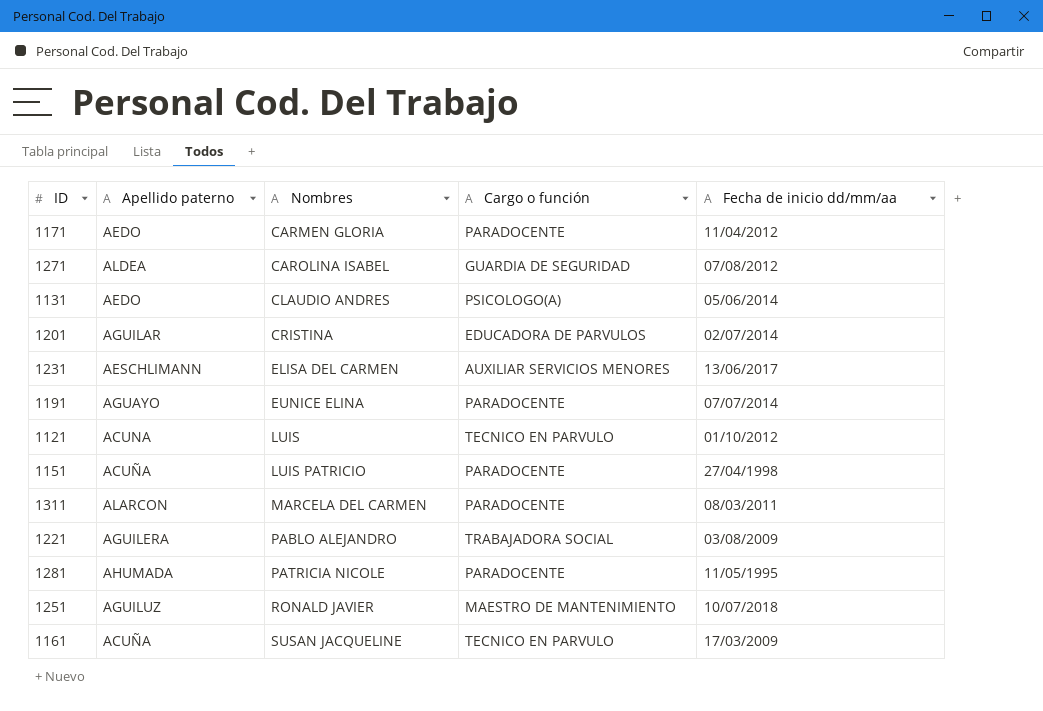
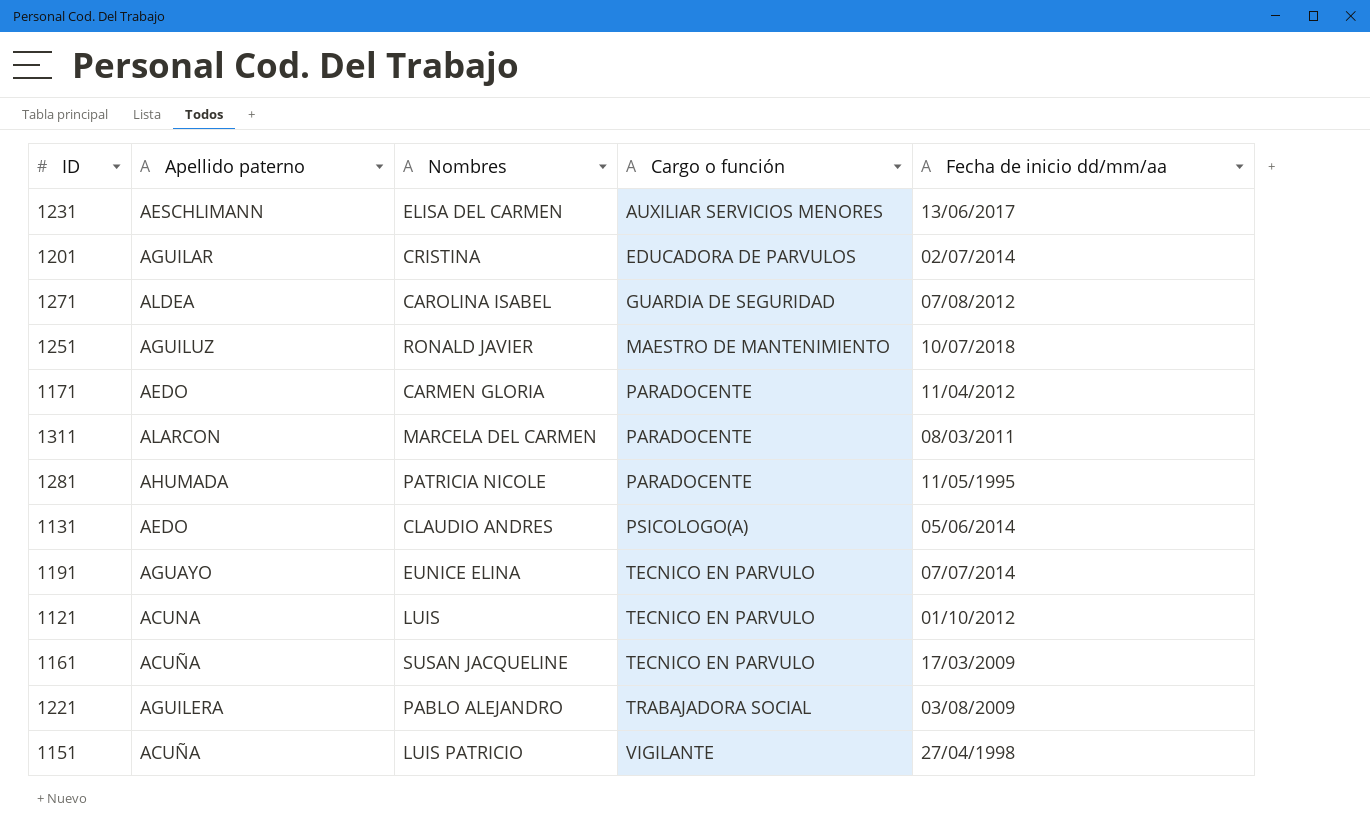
row order: Nombres ascending -> Cargo o función ascending
1191 | Cargo o función: PARADOCENTE -> TECNICO EN PARVULO
1151 | Cargo o función: PARADOCENTE -> VIGILANTE

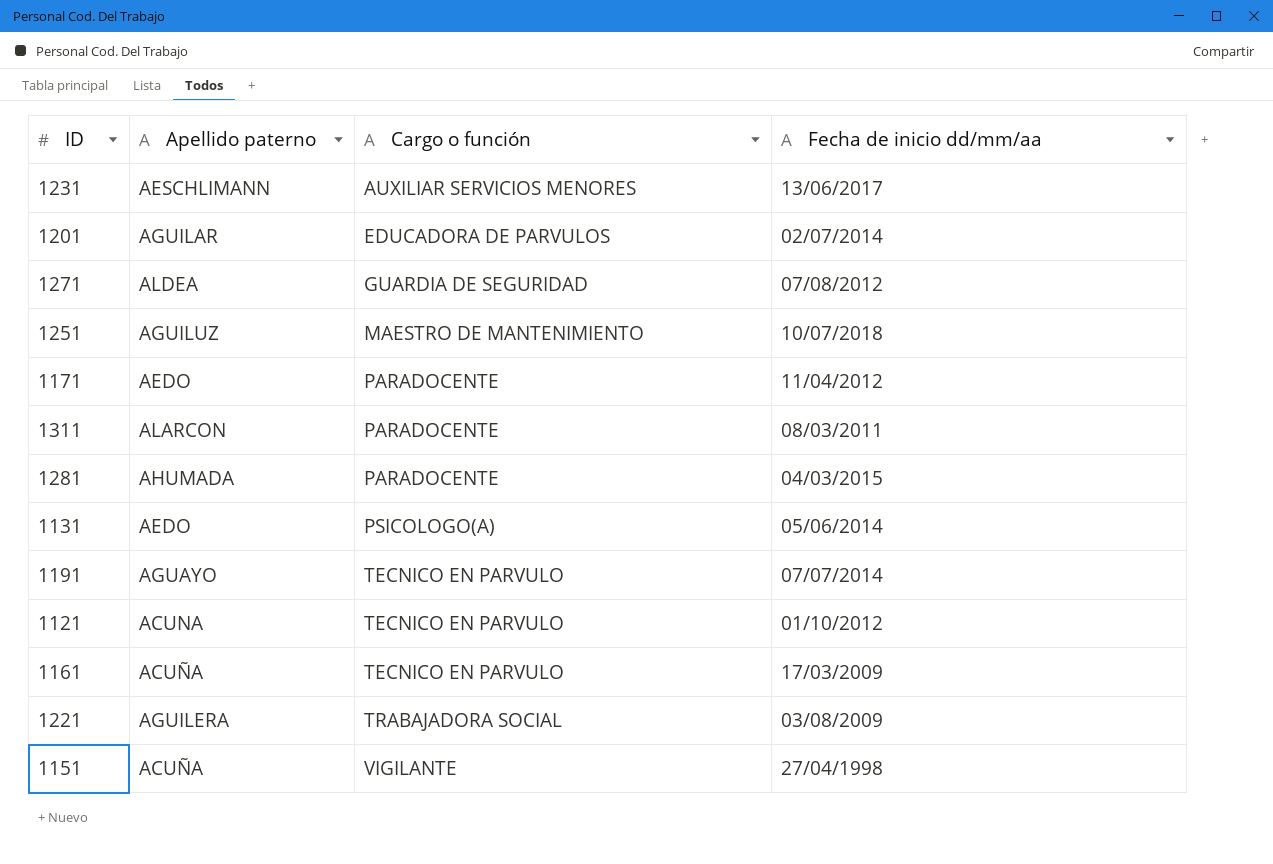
column Nombres | position: 3 -> none
1281 | Fecha de inicio dd/mm/aa: 11/05/1995 -> 04/03/2015

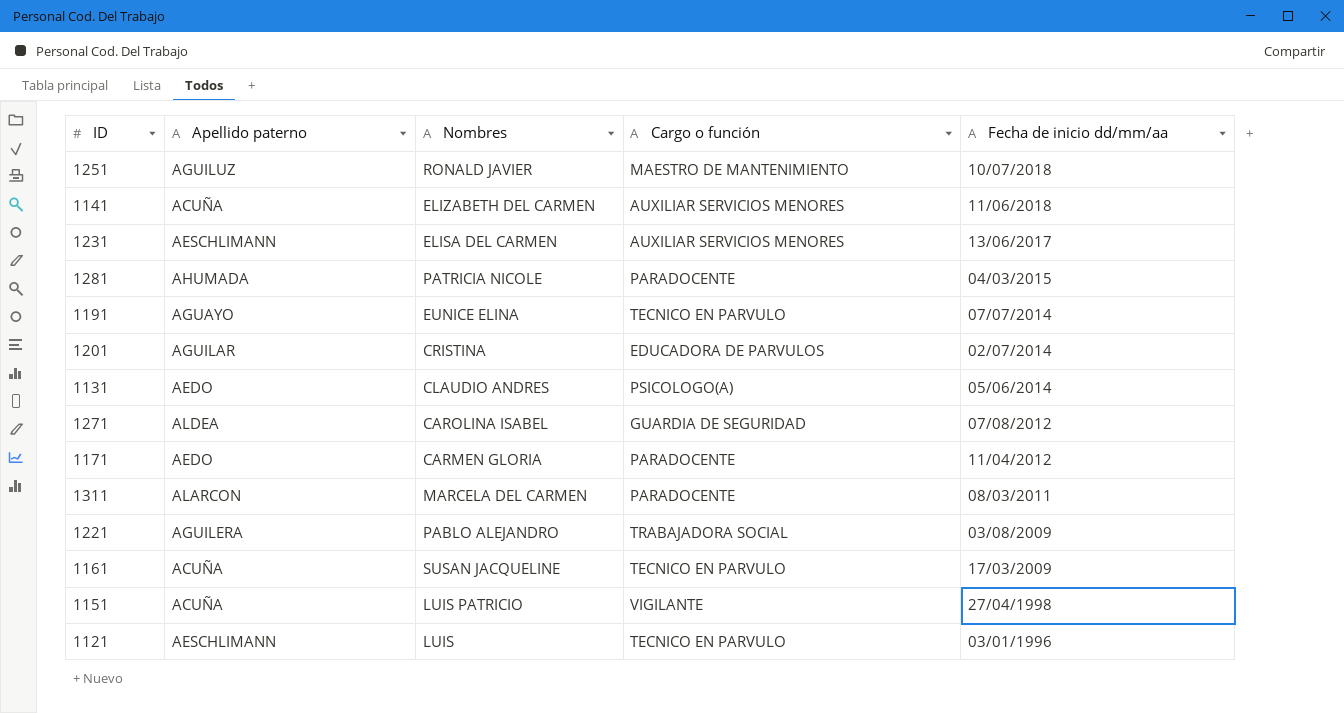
row order: Cargo o función ascending -> Fecha de inicio dd/mm/aa descending
column Nombres | position: none -> 3
row 1141: none -> ACUÑA | ELIZABETH DEL CARMEN | AUXILIAR SERVICIOS MENORES | 11/06/2018
1121 | Apellido paterno: ACUNA -> AESCHLIMANN
1121 | Fecha de inicio dd/mm/aa: 01/10/2012 -> 03/01/1996

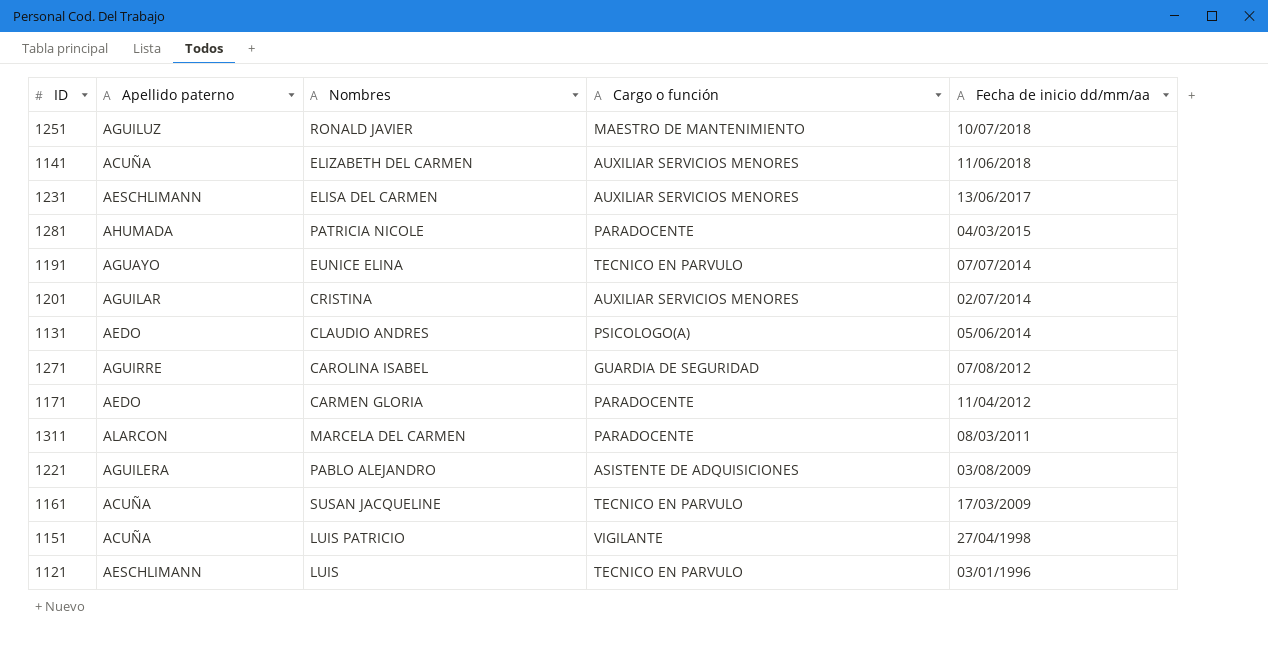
1201 | Cargo o función: EDUCADORA DE PARVULOS -> AUXILIAR SERVICIOS MENORES
1271 | Apellido paterno: ALDEA -> AGUIRRE
1221 | Cargo o función: TRABAJADORA SOCIAL -> ASISTENTE DE ADQUISICIONES

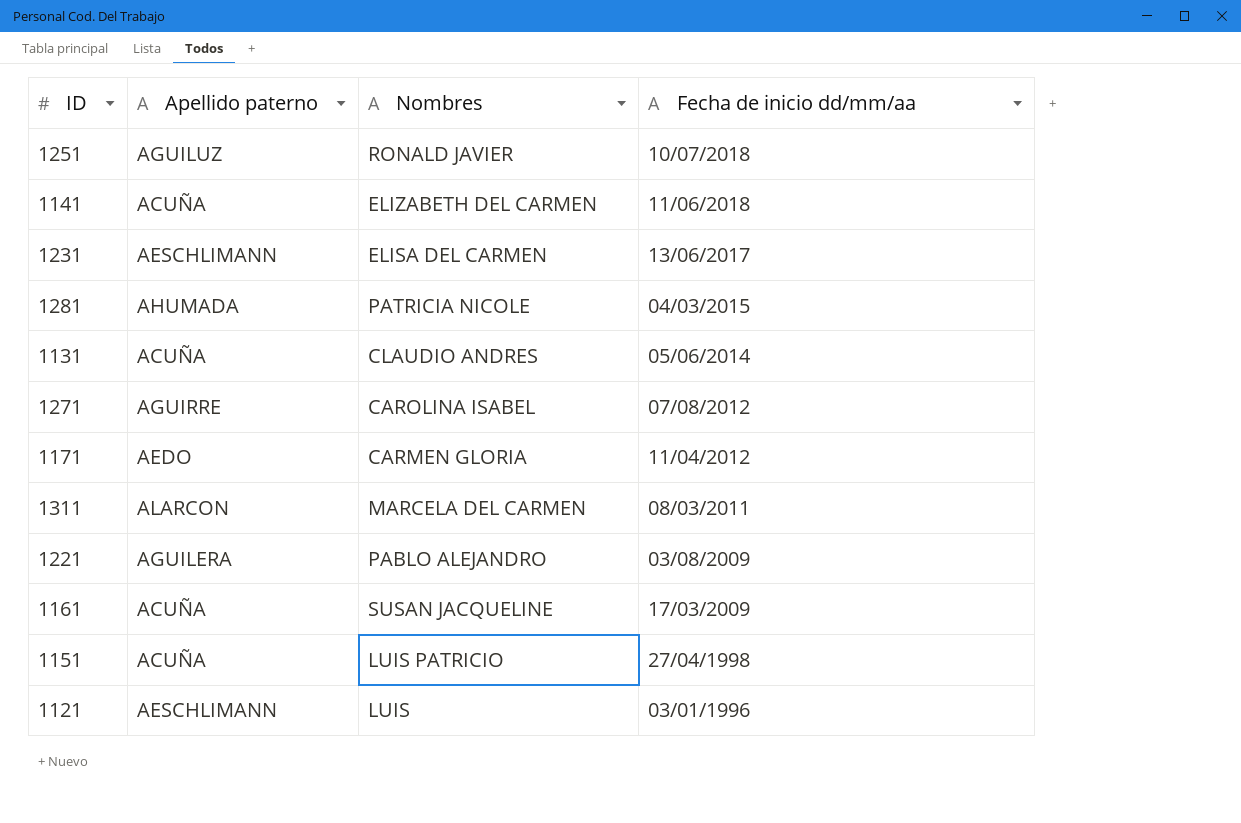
column Cargo o función | position: 4 -> none
row 1191: AGUAYO | EUNICE ELINA | TECNICO EN PARVULO | 07/07/2014 -> none
row 1201: AGUILAR | CRISTINA | AUXILIAR SERVICIOS MENORES | 02/07/2014 -> none
1131 | Apellido paterno: AEDO -> ACUÑA

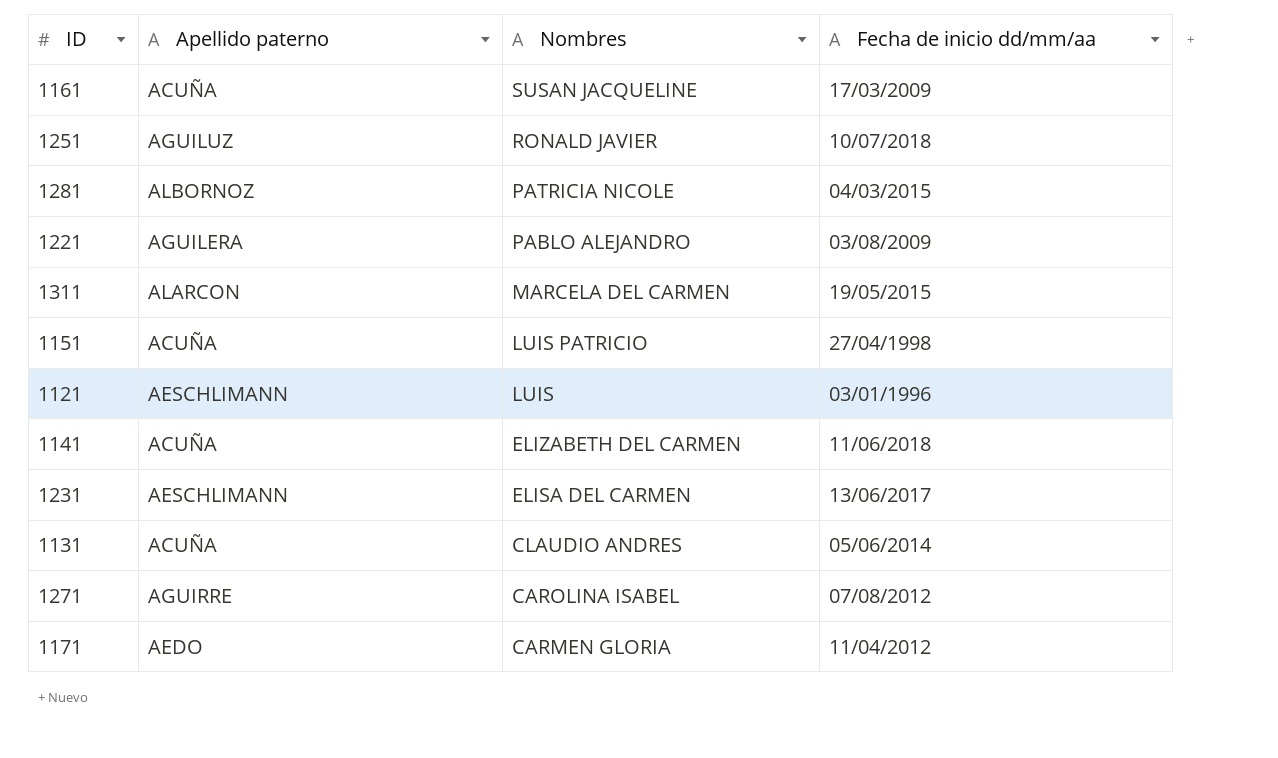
row order: Fecha de inicio dd/mm/aa descending -> Nombres descending
1281 | Apellido paterno: AHUMADA -> ALBORNOZ
1311 | Fecha de inicio dd/mm/aa: 08/03/2011 -> 19/05/2015

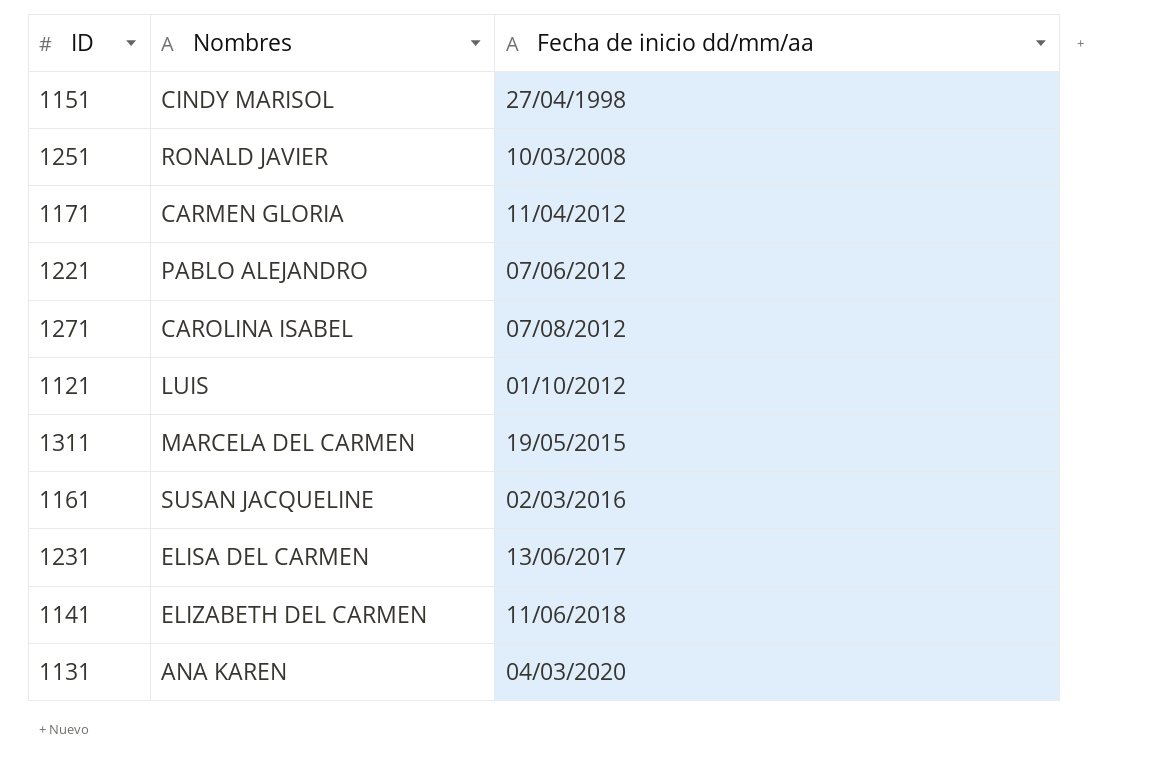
row order: Nombres descending -> Fecha de inicio dd/mm/aa ascending
column Apellido paterno | position: 2 -> none
row 1281: ALBORNOZ | PATRICIA NICOLE | 04/03/2015 -> none
1151 | Nombres: LUIS PATRICIO -> CINDY MARISOL
1251 | Fecha de inicio dd/mm/aa: 10/07/2018 -> 10/03/2008
1221 | Fecha de inicio dd/mm/aa: 03/08/2009 -> 07/06/2012
1121 | Fecha de inicio dd/mm/aa: 03/01/1996 -> 01/10/2012
1161 | Fecha de inicio dd/mm/aa: 17/03/2009 -> 02/03/2016
1131 | Nombres: CLAUDIO ANDRES -> ANA KAREN
1131 | Fecha de inicio dd/mm/aa: 05/06/2014 -> 04/03/2020

